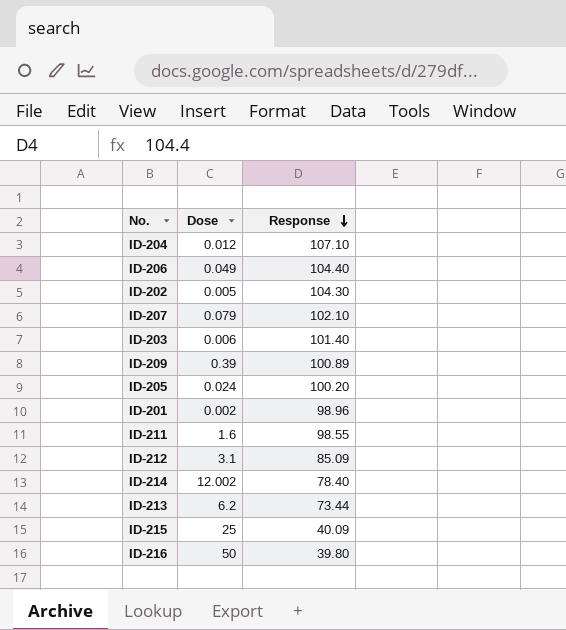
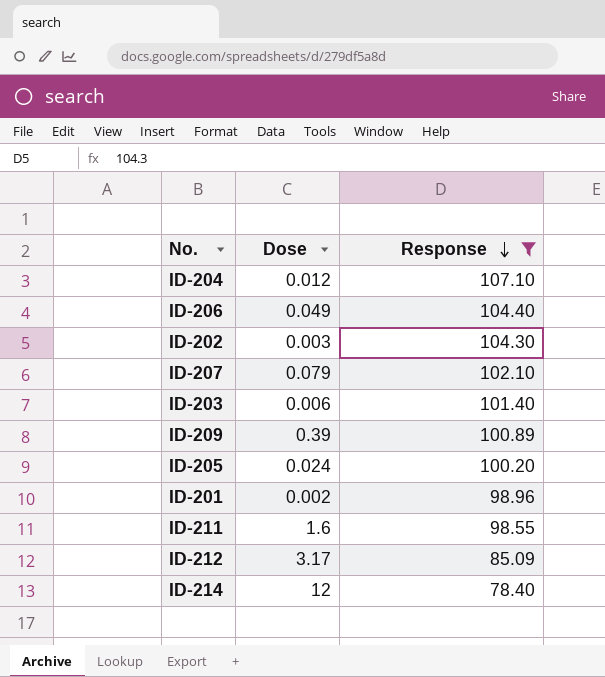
filter: none -> Response >= 78.40
ID-202 | Dose: 0.005 -> 0.003
ID-212 | Dose: 3.1 -> 3.17
ID-214 | Dose: 12.002 -> 12

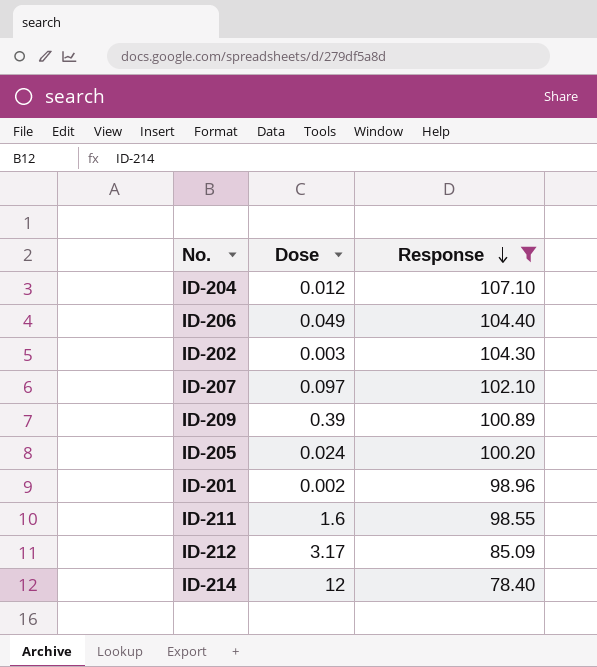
row ID-203: 0.006 | 101.40 -> none
ID-207 | Dose: 0.079 -> 0.097

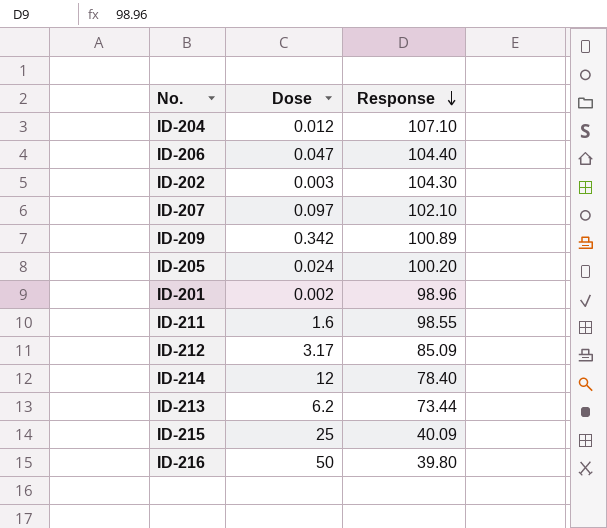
filter: Response >= 78.40 -> none
ID-206 | Dose: 0.049 -> 0.047
ID-209 | Dose: 0.39 -> 0.342

